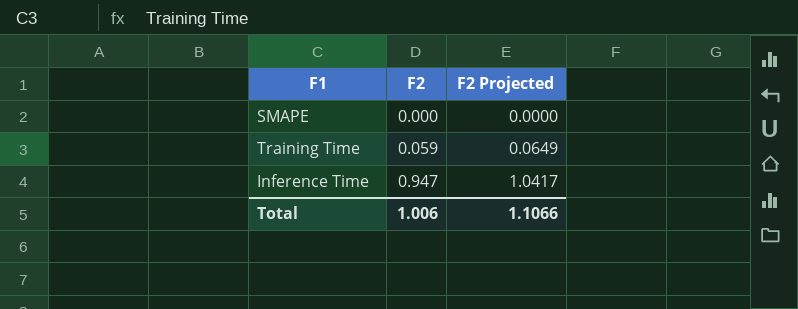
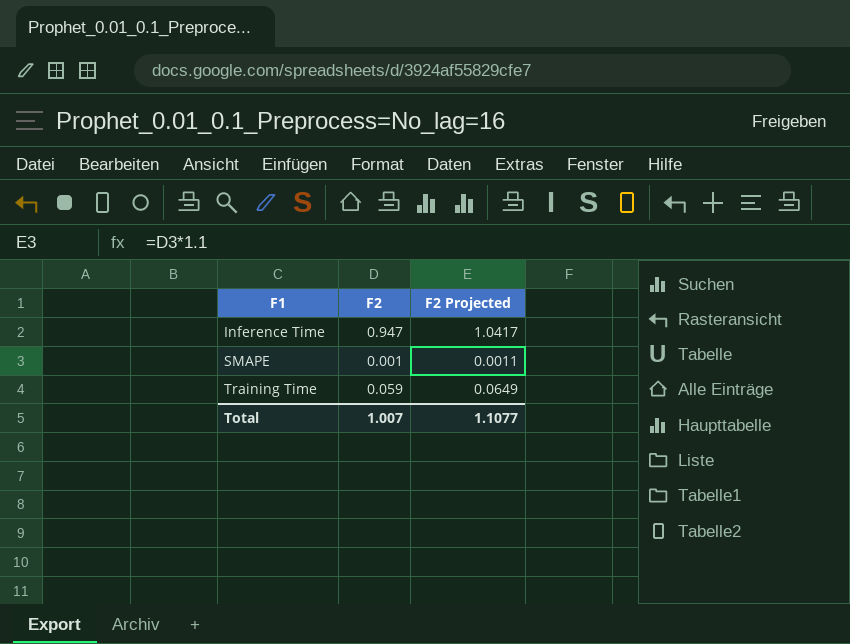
row order: F2 ascending -> F1 ascending
SMAPE | F2: 0.000 -> 0.001
SMAPE | F2 Projected: 0.0000 -> 0.0011
Total | F2: 1.006 -> 1.007
Total | F2 Projected: 1.1066 -> 1.1077

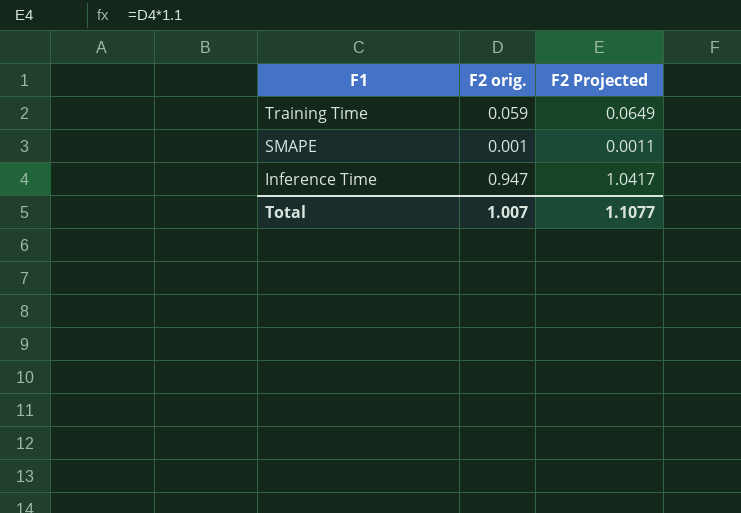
row order: F1 ascending -> F1 descending
column name: F2 -> F2 orig.

